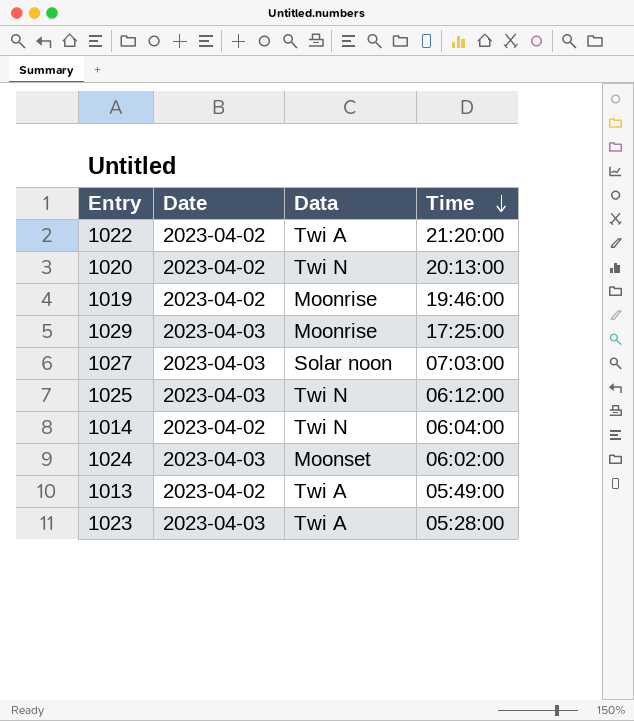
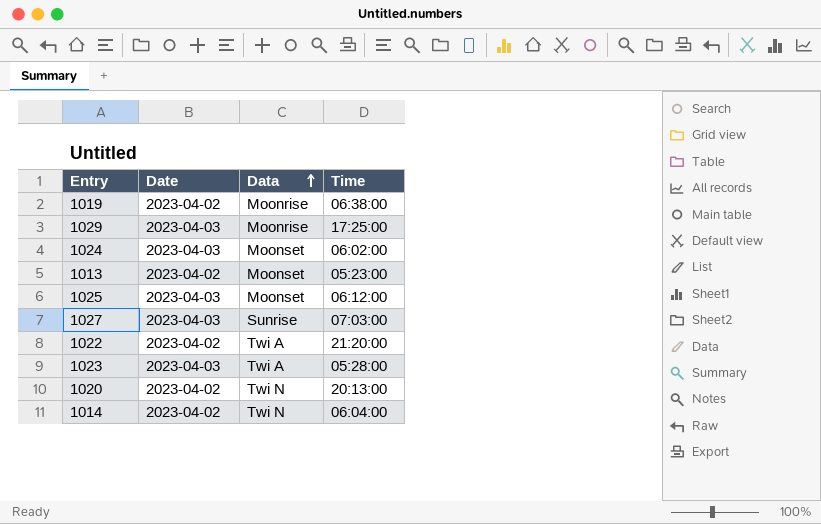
row order: Time descending -> Data ascending
1019 | Time: 19:46:00 -> 06:38:00
1013 | Data: Twi A -> Moonset
1013 | Time: 05:49:00 -> 05:23:00
1025 | Data: Twi N -> Moonset
1027 | Data: Solar noon -> Sunrise

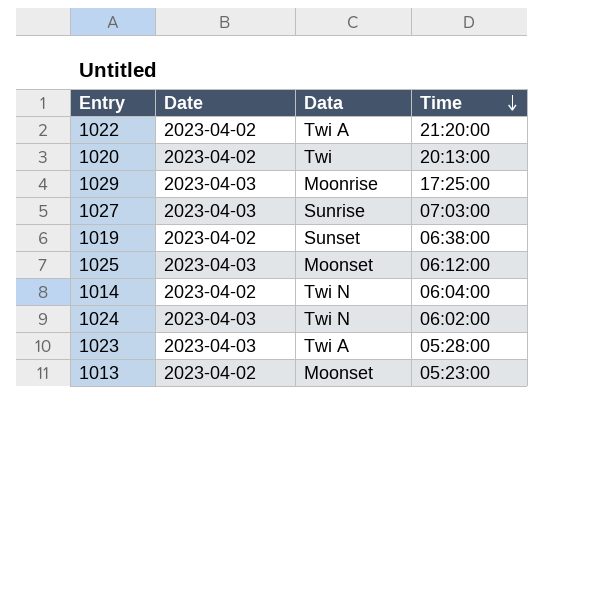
row order: Data ascending -> Time descending
1020 | Data: Twi N -> Twi
1019 | Data: Moonrise -> Sunset
1024 | Data: Moonset -> Twi N

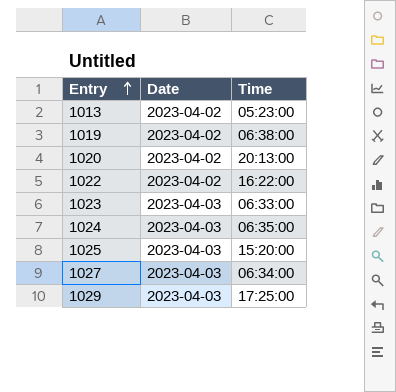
row order: Time descending -> Entry ascending
column Data | position: 3 -> none
row 1014: 2023-04-02 | Twi N | 06:04:00 -> none
1022 | Time: 21:20:00 -> 16:22:00
1023 | Time: 05:28:00 -> 06:33:00
1024 | Time: 06:02:00 -> 06:35:00
1025 | Time: 06:12:00 -> 15:20:00
1027 | Time: 07:03:00 -> 06:34:00

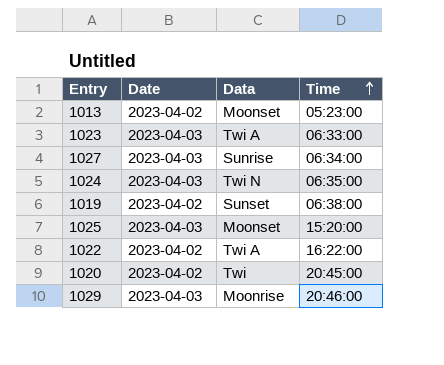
row order: Entry ascending -> Time ascending
column Data | position: none -> 3
1020 | Time: 20:13:00 -> 20:45:00
1029 | Time: 17:25:00 -> 20:46:00

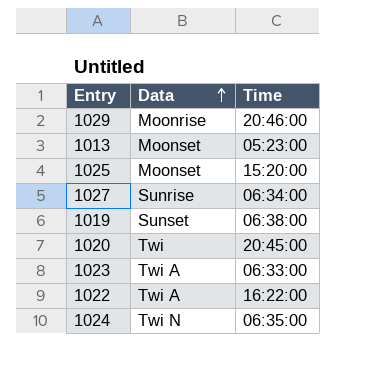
row order: Time ascending -> Data ascending
column Date | position: 2 -> none

